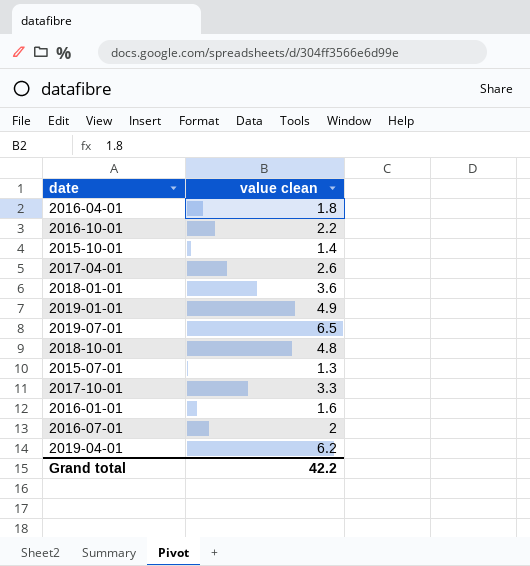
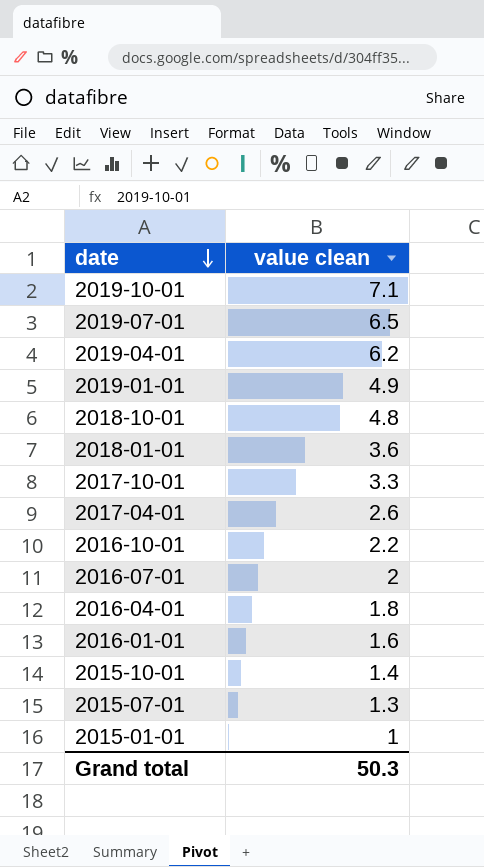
row order: none -> date descending
row 2019-10-01: none -> 7.1
row 2015-01-01: none -> 1
Grand total | value clean: 42.2 -> 50.3

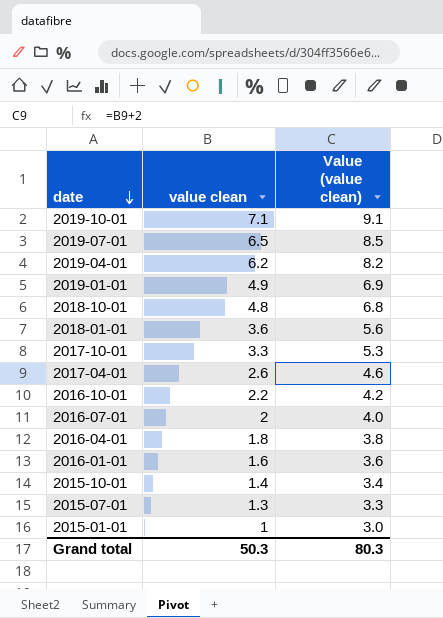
column Value (value clean) | formula: none -> [value clean] + 2

